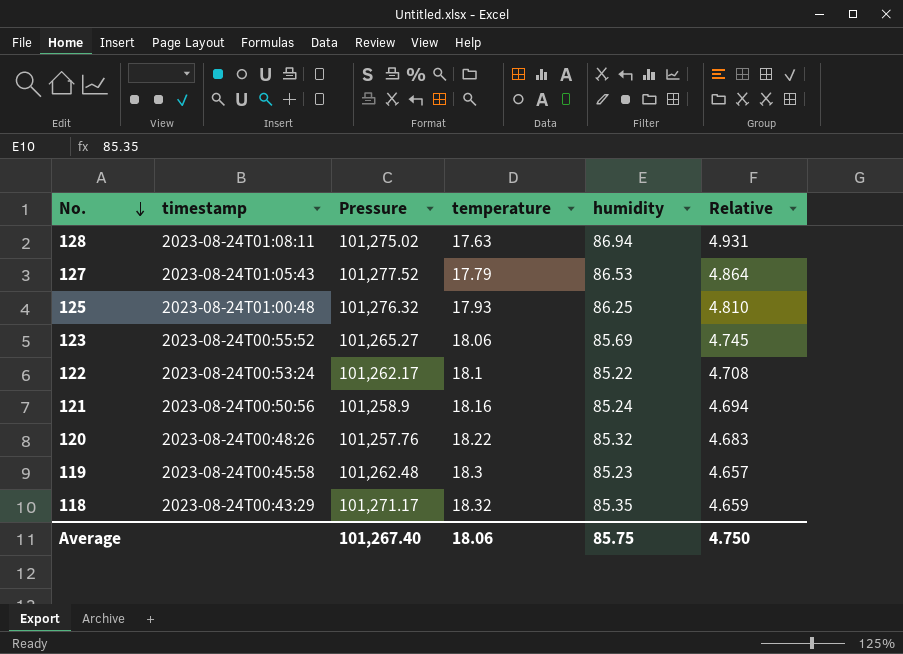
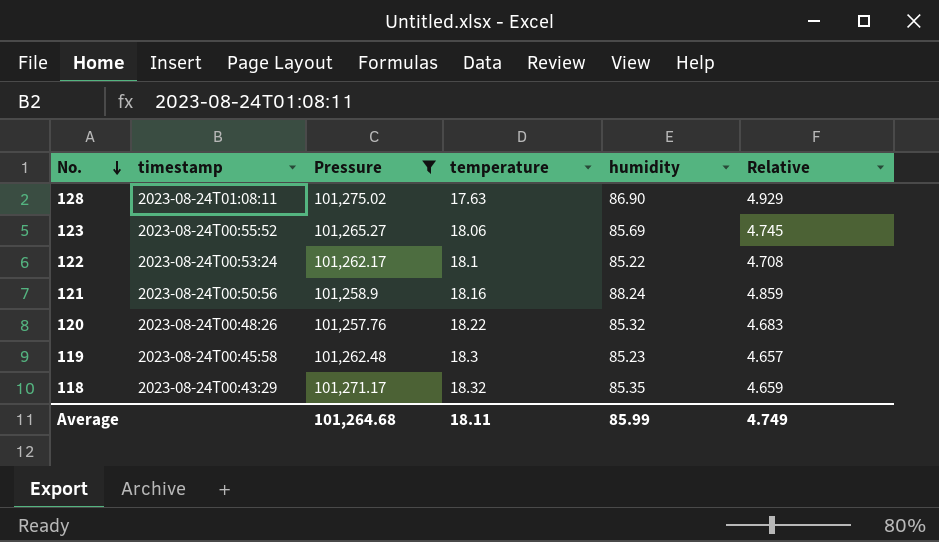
filter: none -> Pressure <= 101,275.02
128 | humidity: 86.94 -> 86.90
128 | Relative: 4.931 -> 4.929
121 | humidity: 85.24 -> 88.24
121 | Relative: 4.694 -> 4.859
Average | Pressure: 101,267.40 -> 101,264.68
Average | temperature: 18.06 -> 18.11
Average | humidity: 85.75 -> 85.99
Average | Relative: 4.750 -> 4.749

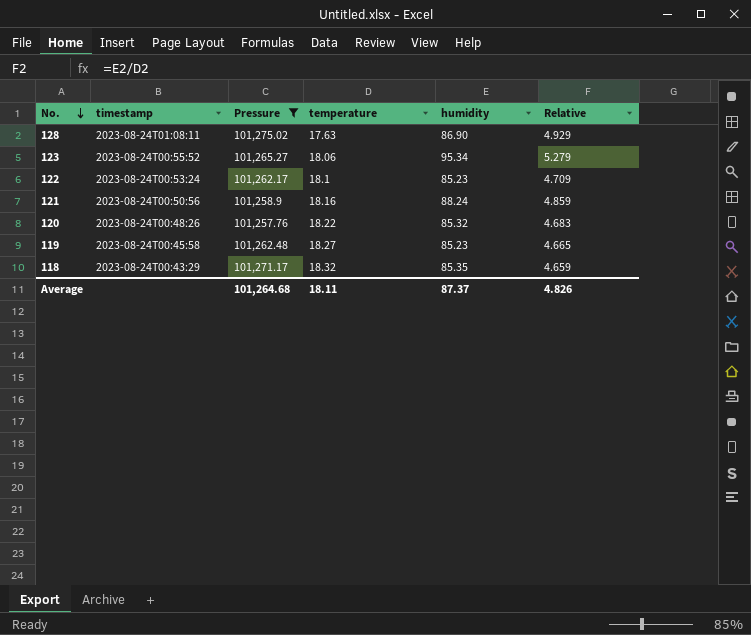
123 | humidity: 85.69 -> 95.34
123 | Relative: 4.745 -> 5.279
122 | humidity: 85.22 -> 85.23
122 | Relative: 4.708 -> 4.709
119 | temperature: 18.3 -> 18.27
119 | Relative: 4.657 -> 4.665
Average | humidity: 85.99 -> 87.37
Average | Relative: 4.749 -> 4.826

